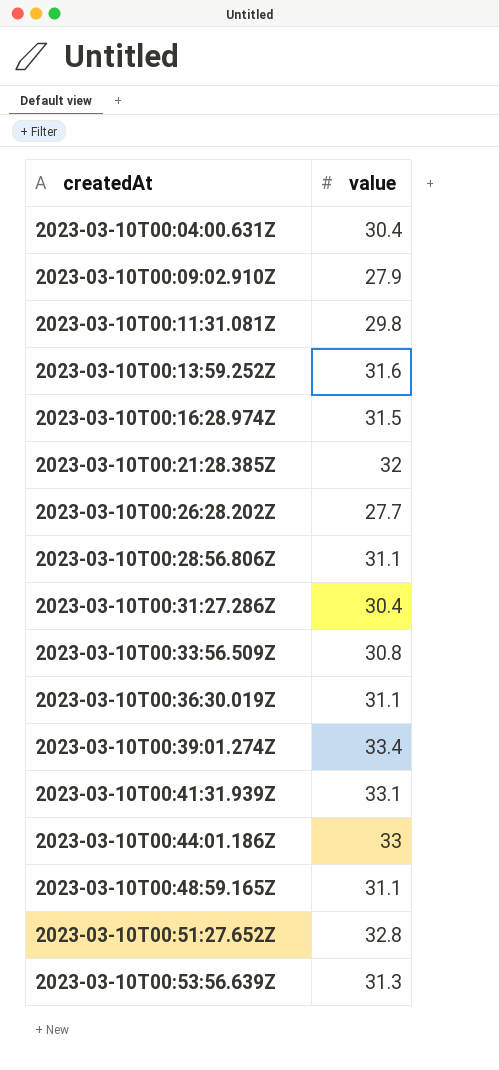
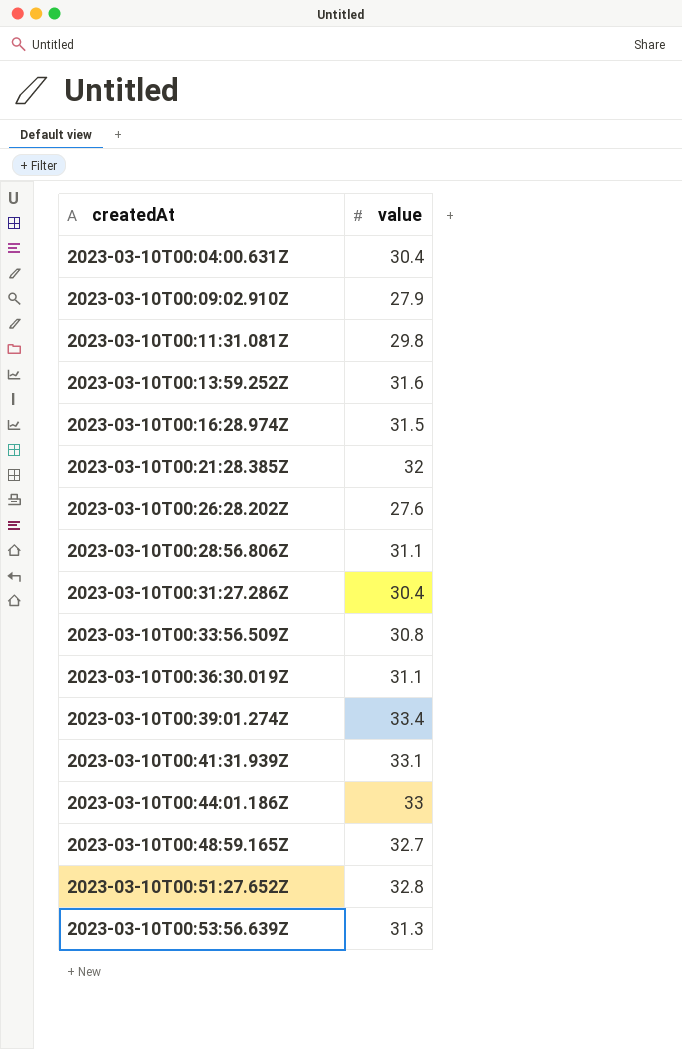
2023-03-10T00:26:28.202Z | value: 27.7 -> 27.6
2023-03-10T00:48:59.165Z | value: 31.1 -> 32.7

